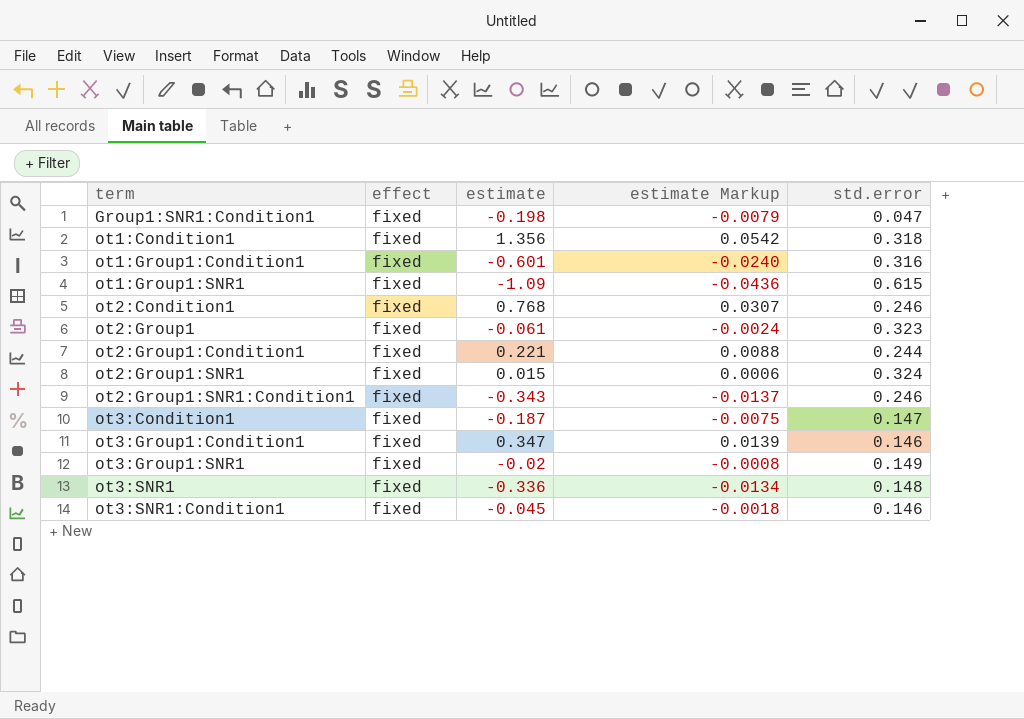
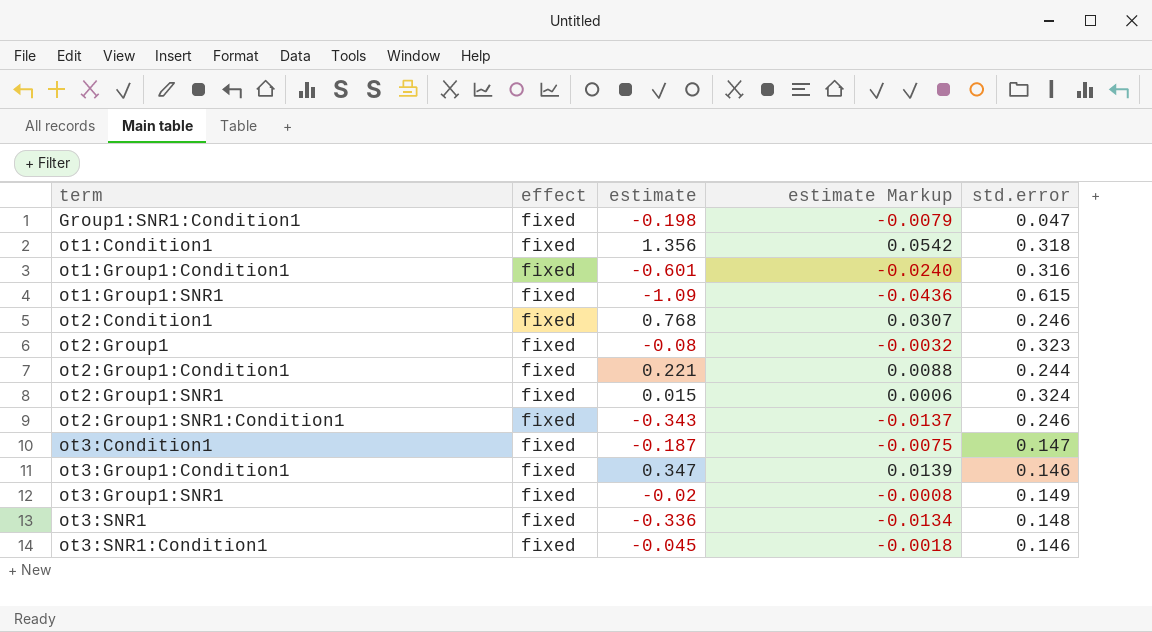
ot2:Group1 | estimate: -0.061 -> -0.08
ot2:Group1 | estimate Markup: -0.0024 -> -0.0032

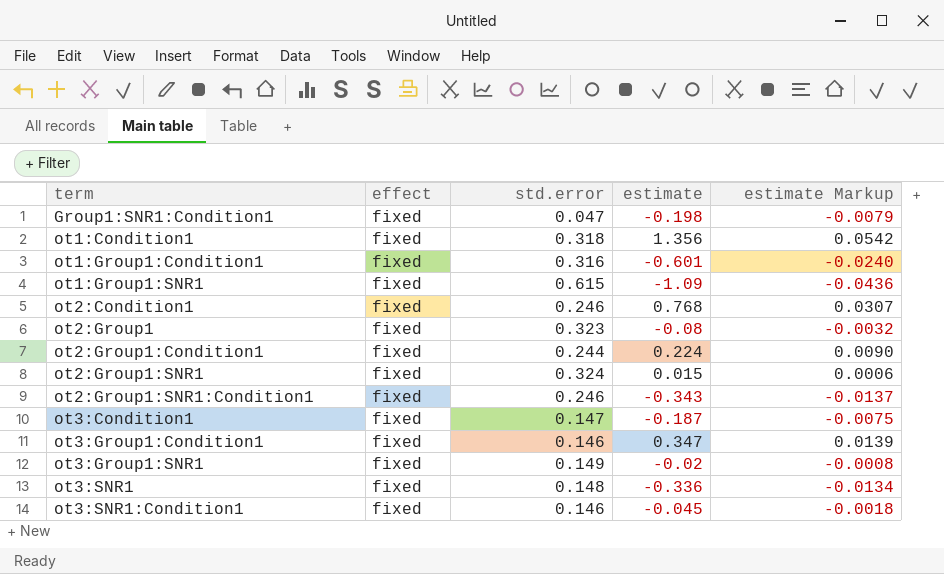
column std.error | position: 5 -> 3
ot2:Group1:Condition1 | estimate: 0.221 -> 0.224
ot2:Group1:Condition1 | estimate Markup: 0.0088 -> 0.0090

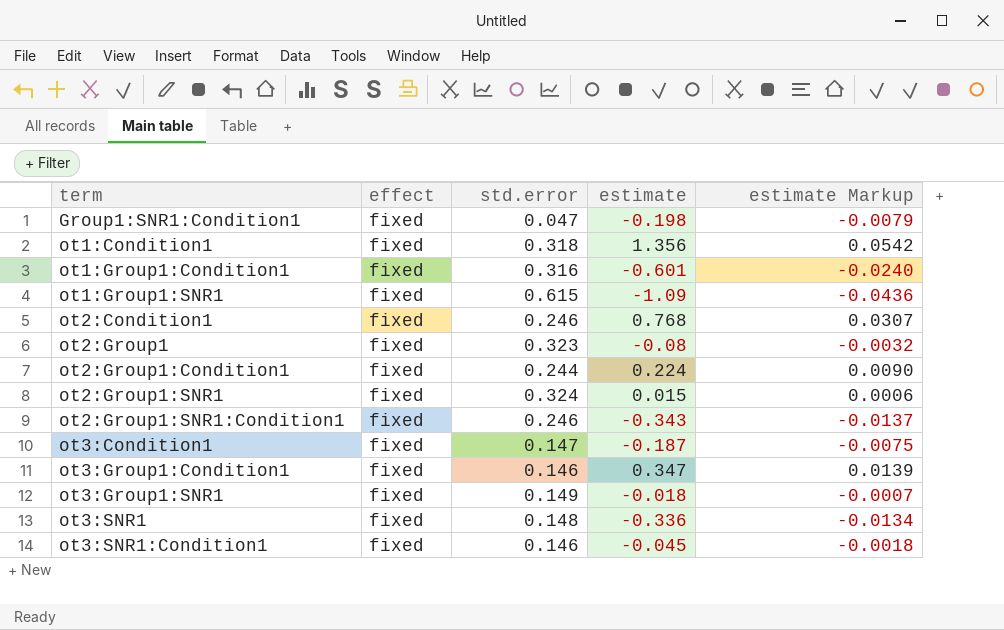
ot3:Group1:SNR1 | estimate: -0.02 -> -0.018
ot3:Group1:SNR1 | estimate Markup: -0.0008 -> -0.0007

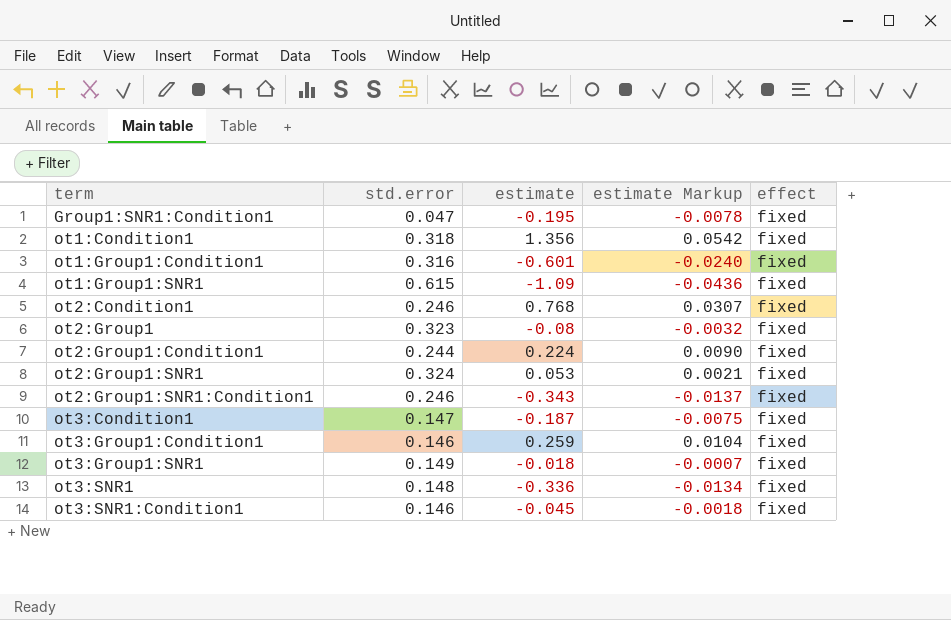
column effect | position: 2 -> 5
Group1:SNR1:Condition1 | estimate: -0.198 -> -0.195
Group1:SNR1:Condition1 | estimate Markup: -0.0079 -> -0.0078
ot2:Group1:SNR1 | estimate: 0.015 -> 0.053
ot2:Group1:SNR1 | estimate Markup: 0.0006 -> 0.0021
ot3:Group1:Condition1 | estimate: 0.347 -> 0.259
ot3:Group1:Condition1 | estimate Markup: 0.0139 -> 0.0104

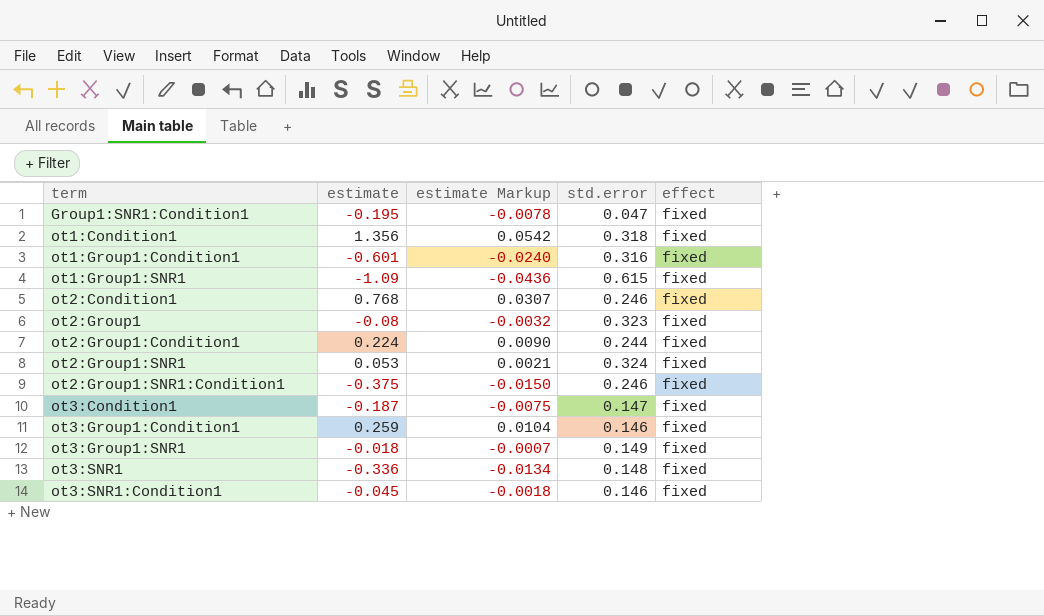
column std.error | position: 2 -> 4
ot2:Group1:SNR1:Condition1 | estimate: -0.343 -> -0.375
ot2:Group1:SNR1:Condition1 | estimate Markup: -0.0137 -> -0.0150

